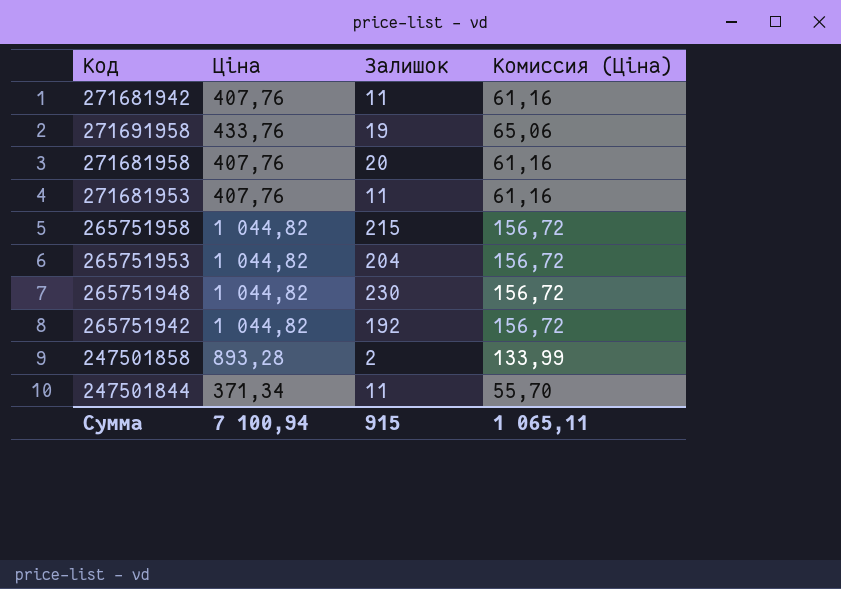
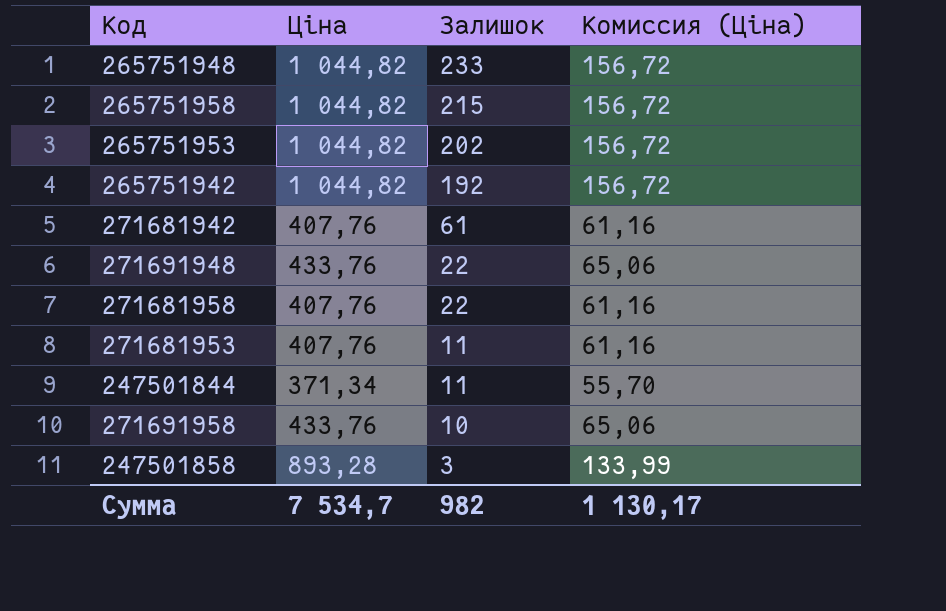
row order: none -> Залишок descending
265751948 | Залишок: 230 -> 233
265751953 | Залишок: 204 -> 202
271681942 | Залишок: 11 -> 61
row 271691948: none -> 433,76 | 22 | 65,06
271681958 | Залишок: 20 -> 22
271691958 | Залишок: 19 -> 10
247501858 | Залишок: 2 -> 3
Сумма | Ціна: 7 100,94 -> 7 534,7
Сумма | Залишок: 915 -> 982
Сумма | Комиссия (Ціна): 1 065,11 -> 1 130,17

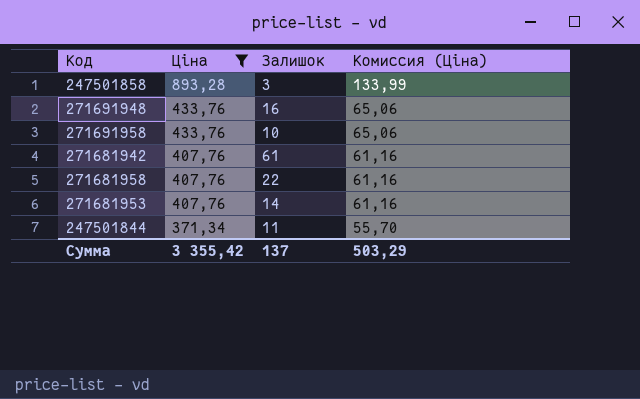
filter: none -> Ціна != 1 044,82
row order: Залишок descending -> Ціна descending
271691948 | Залишок: 22 -> 16
271681953 | Залишок: 11 -> 14
Сумма | Ціна: 7 534,7 -> 3 355,42
Сумма | Залишок: 982 -> 137
Сумма | Комиссия (Ціна): 1 130,17 -> 503,29

